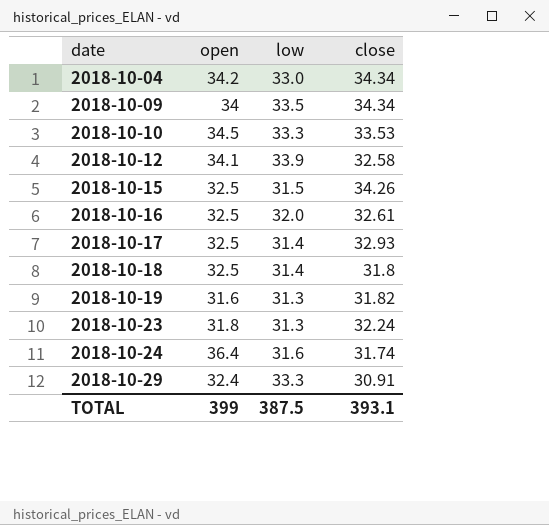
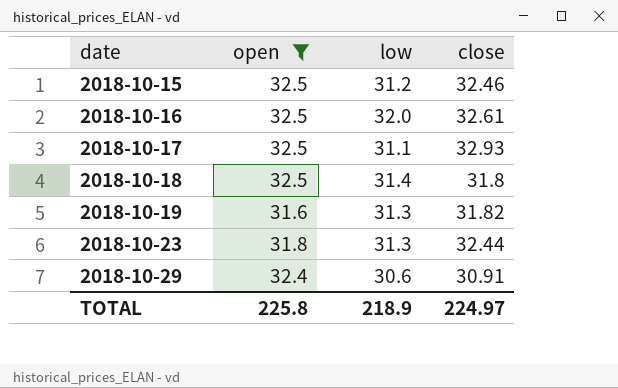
filter: none -> open <= 32.5
2018-10-15 | low: 31.5 -> 31.2
2018-10-15 | close: 34.26 -> 32.46
2018-10-17 | low: 31.4 -> 31.1
2018-10-23 | close: 32.24 -> 32.44
2018-10-29 | low: 33.3 -> 30.6
TOTAL | open: 399 -> 225.8
TOTAL | low: 387.5 -> 218.9
TOTAL | close: 393.1 -> 224.97

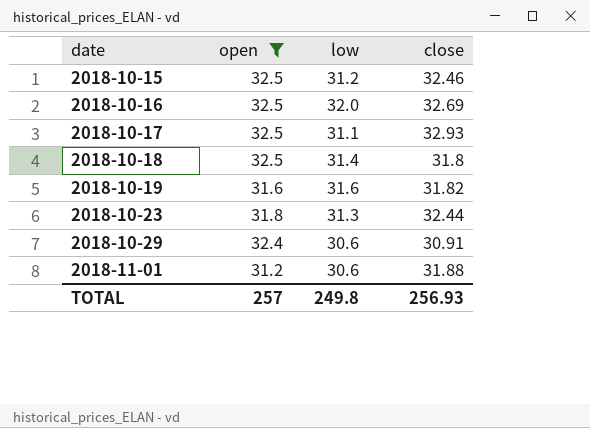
2018-10-16 | close: 32.61 -> 32.69
2018-10-19 | low: 31.3 -> 31.6
row 2018-11-01: none -> 31.2 | 30.6 | 31.88
TOTAL | open: 225.8 -> 257
TOTAL | low: 218.9 -> 249.8
TOTAL | close: 224.97 -> 256.93

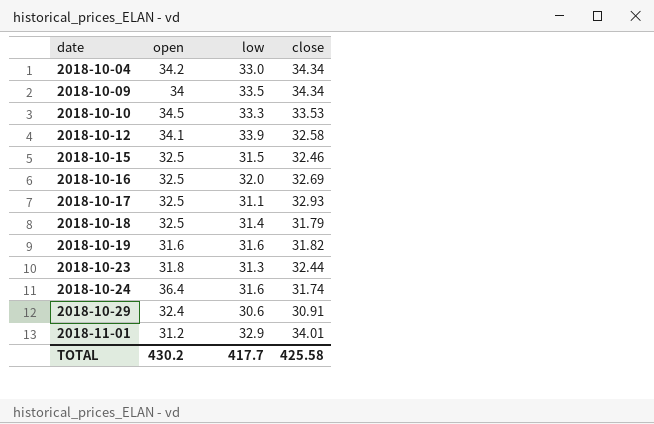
filter: open <= 32.5 -> none
2018-10-15 | low: 31.2 -> 31.5
2018-10-18 | close: 31.8 -> 31.79
2018-11-01 | low: 30.6 -> 32.9
2018-11-01 | close: 31.88 -> 34.01
TOTAL | open: 257 -> 430.2
TOTAL | low: 249.8 -> 417.7
TOTAL | close: 256.93 -> 425.58

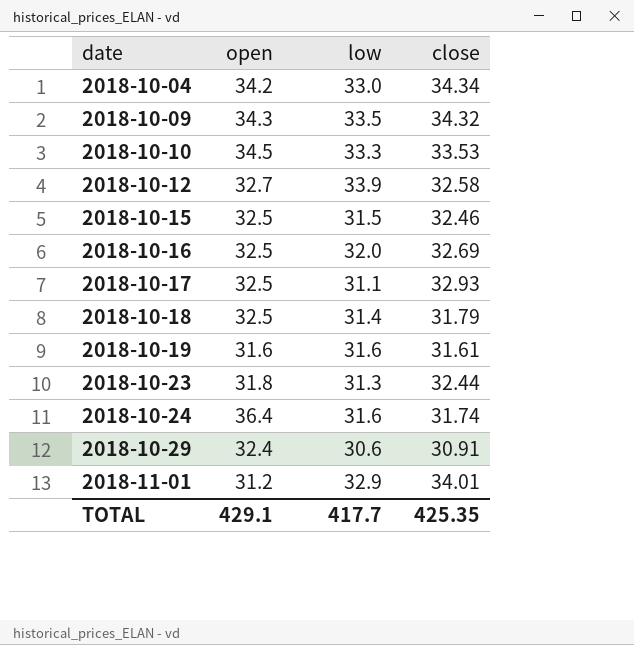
2018-10-09 | open: 34 -> 34.3
2018-10-09 | close: 34.34 -> 34.32
2018-10-12 | open: 34.1 -> 32.7
2018-10-19 | close: 31.82 -> 31.61
TOTAL | open: 430.2 -> 429.1
TOTAL | close: 425.58 -> 425.35

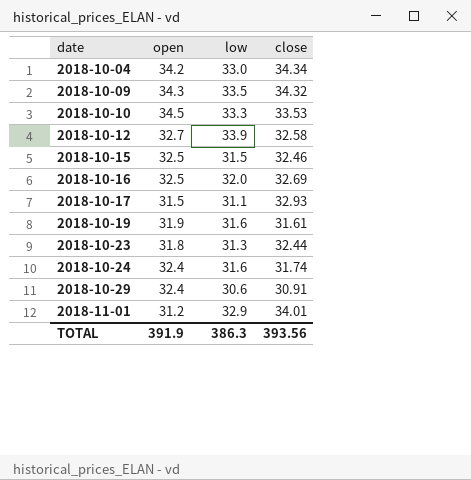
row 2018-10-18: 32.5 | 31.4 | 31.79 -> none
2018-10-17 | open: 32.5 -> 31.5
2018-10-19 | open: 31.6 -> 31.9
2018-10-24 | open: 36.4 -> 32.4
TOTAL | open: 429.1 -> 391.9
TOTAL | low: 417.7 -> 386.3
TOTAL | close: 425.35 -> 393.56

